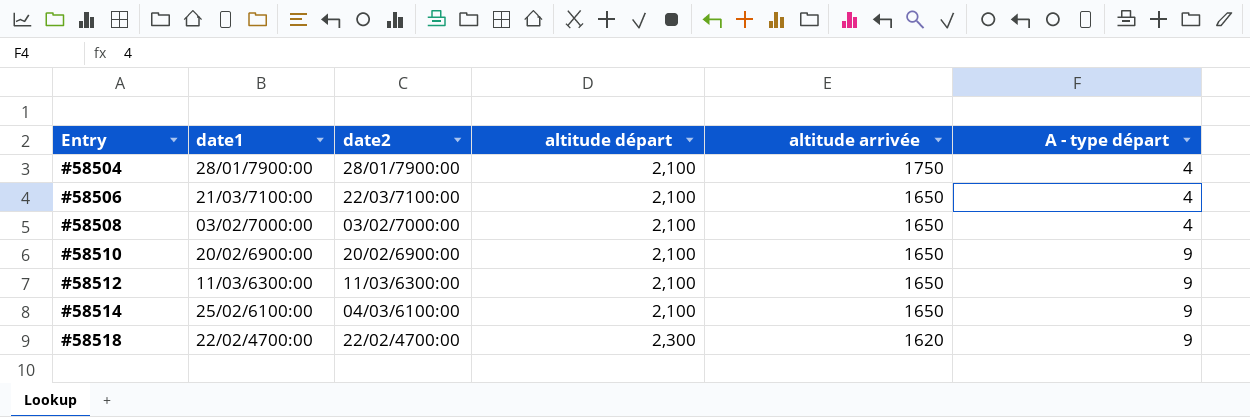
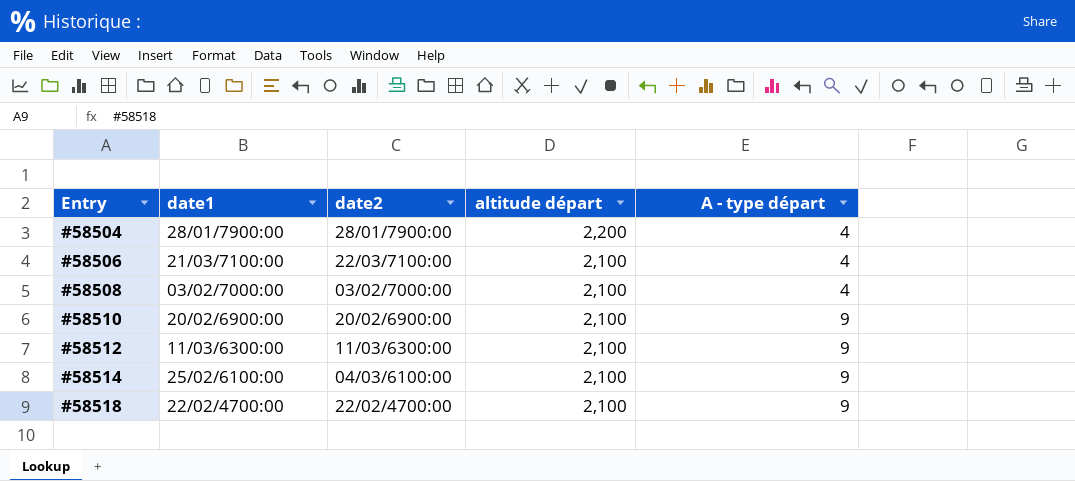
column altitude arrivée | position: 5 -> none
#58504 | altitude départ: 2,100 -> 2,200
#58518 | altitude départ: 2,300 -> 2,100

